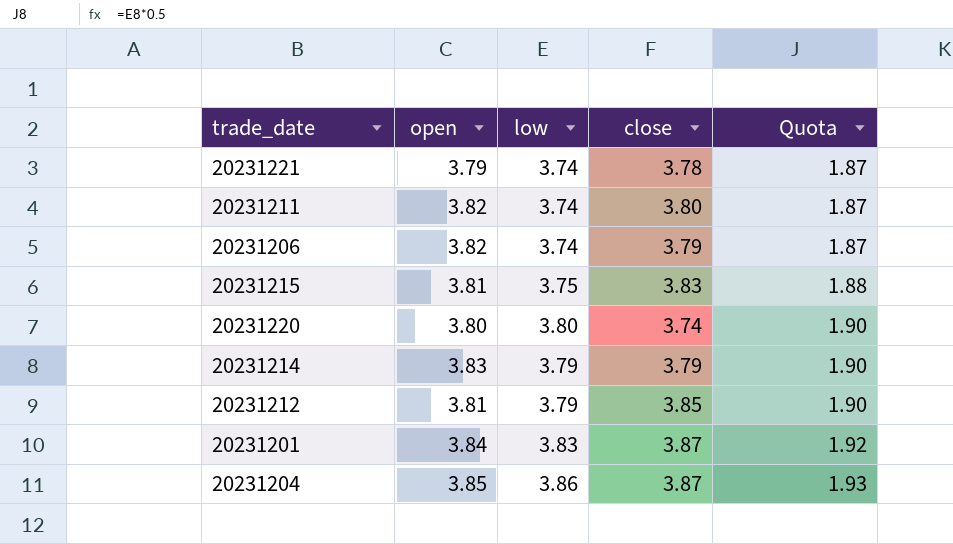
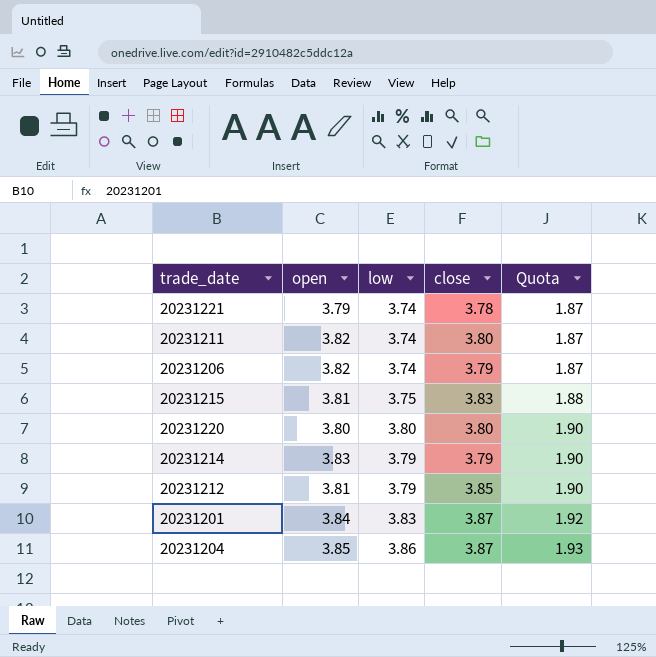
20231220 | close: 3.74 -> 3.80

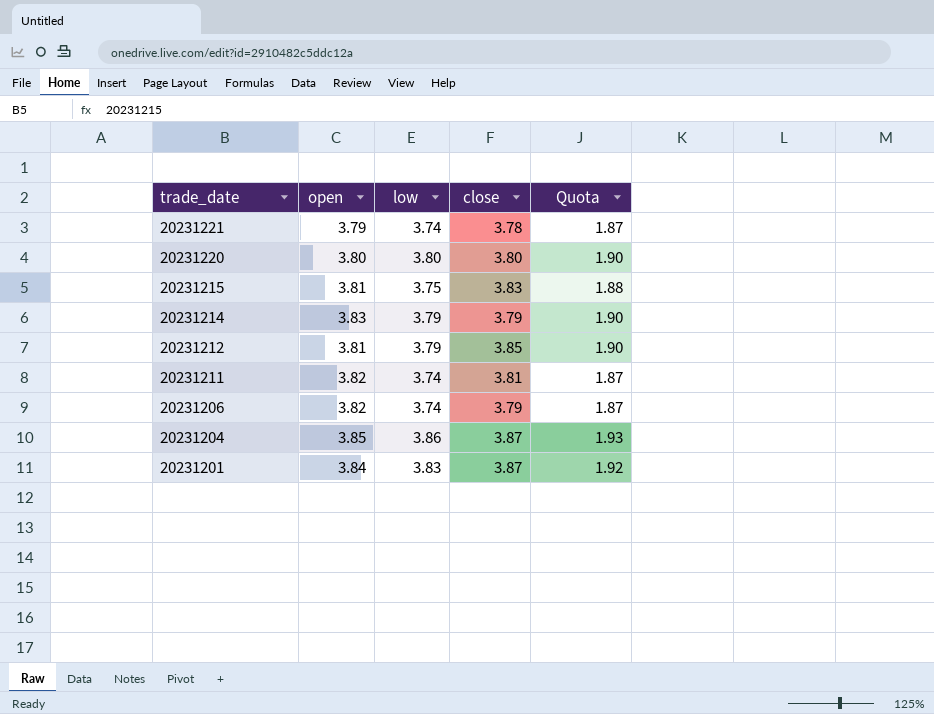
row order: Quota ascending -> trade_date descending
20231211 | close: 3.80 -> 3.81

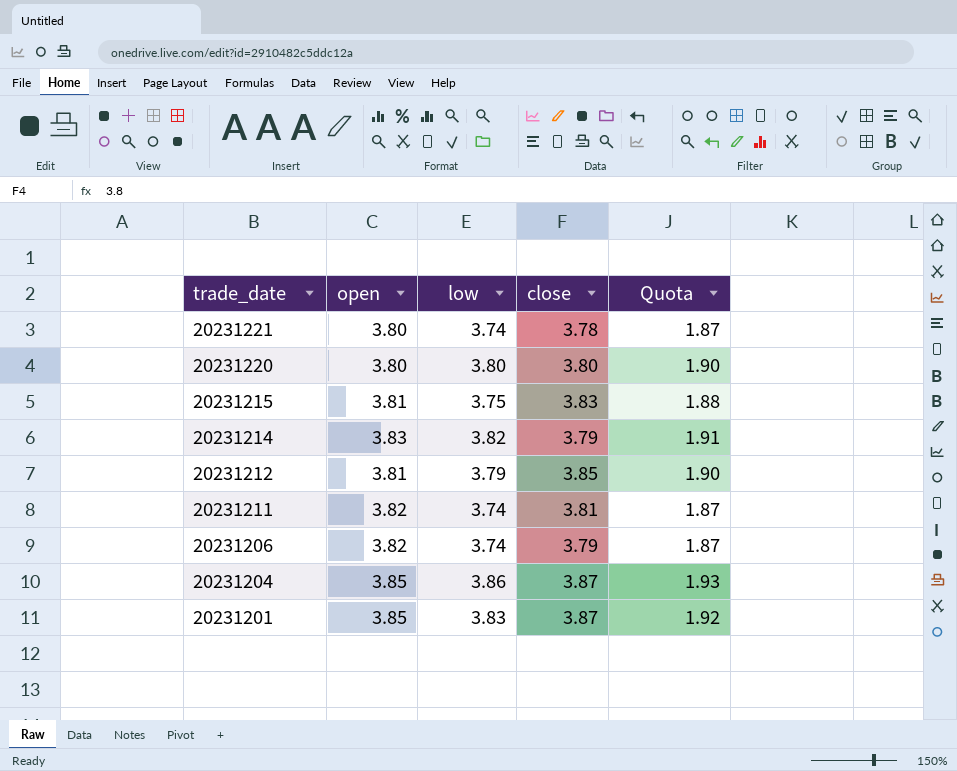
20231221 | open: 3.79 -> 3.80
20231214 | low: 3.79 -> 3.82
20231214 | Quota: 1.90 -> 1.91
20231201 | open: 3.84 -> 3.85

